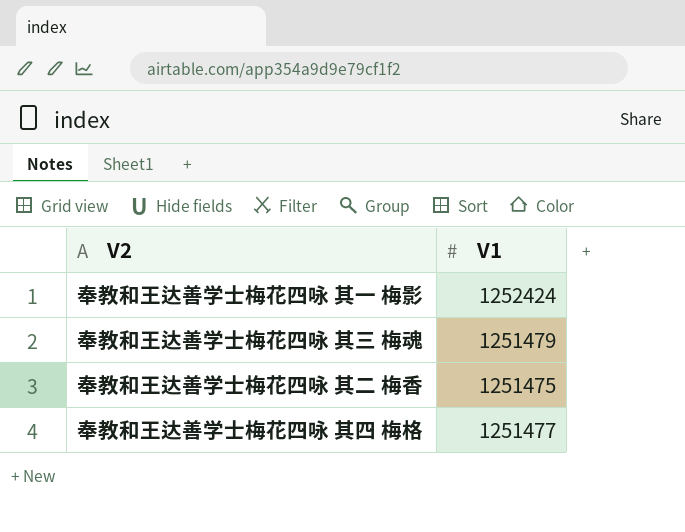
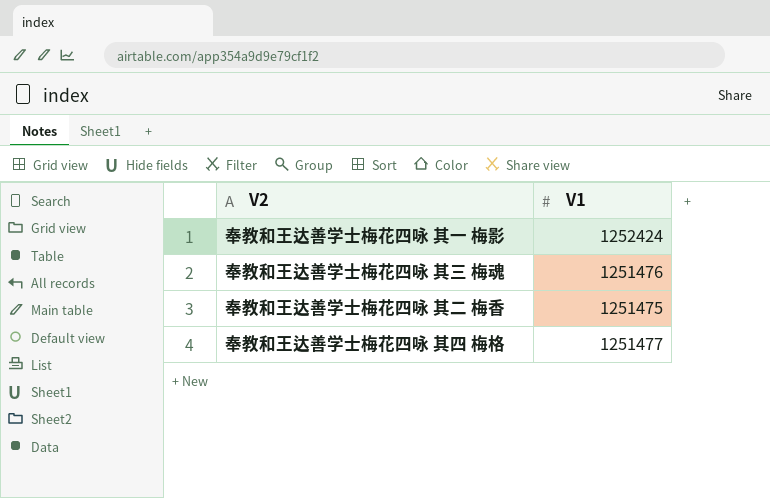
奉教和王达善学士梅花四咏 其三 梅魂 | V1: 1251479 -> 1251476

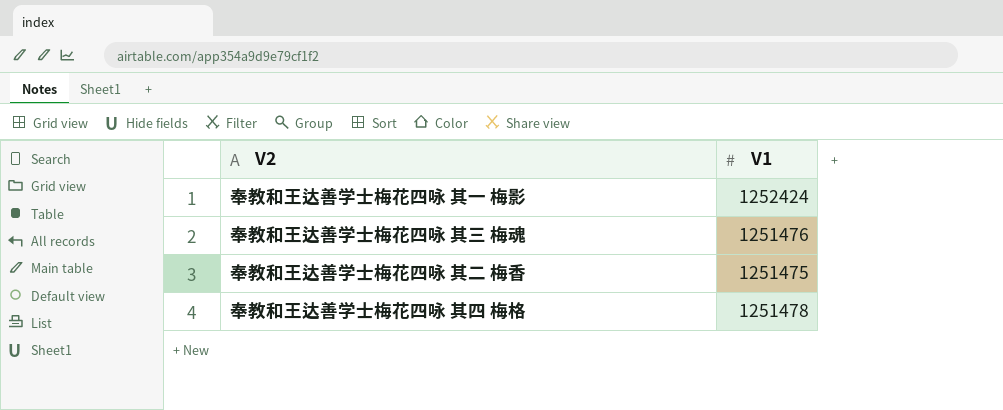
奉教和王达善学士梅花四咏 其四 梅格 | V1: 1251477 -> 1251478

